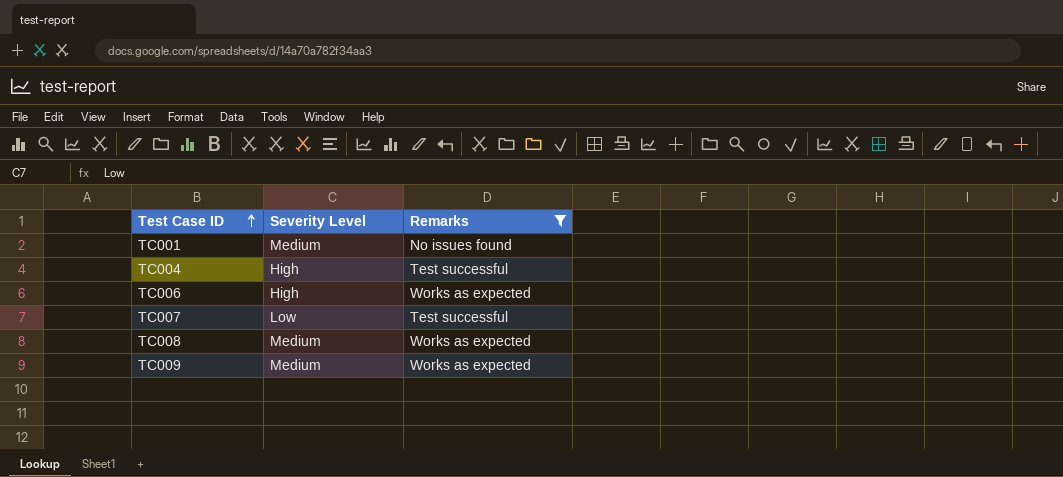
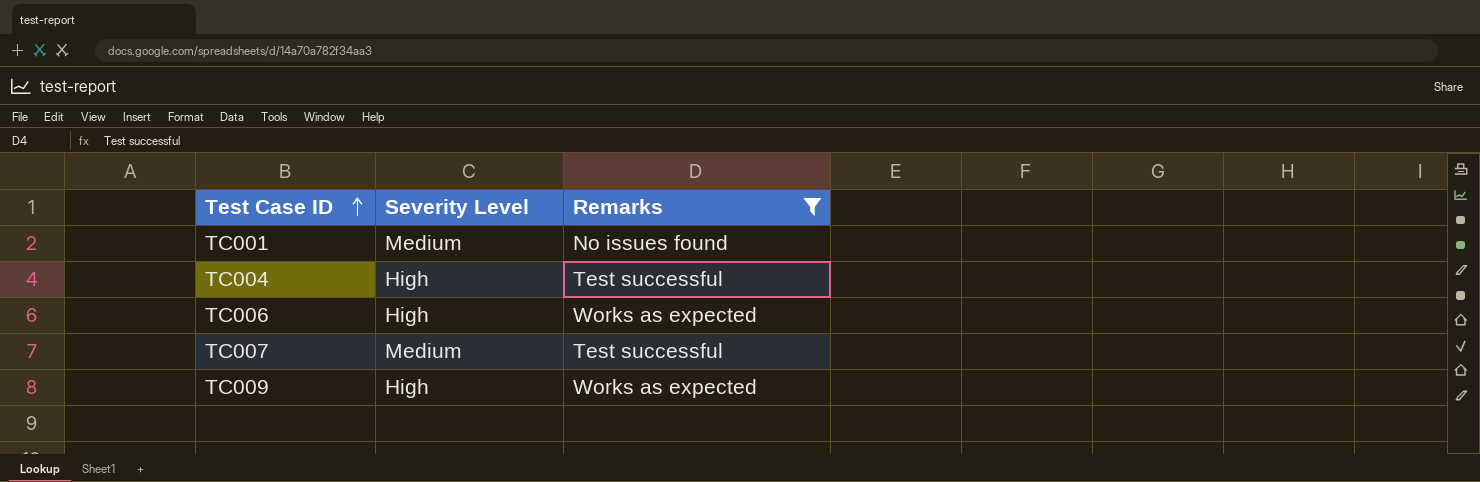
row TC008: Medium | Works as expected -> none
TC007 | Severity Level: Low -> Medium
TC009 | Severity Level: Medium -> High

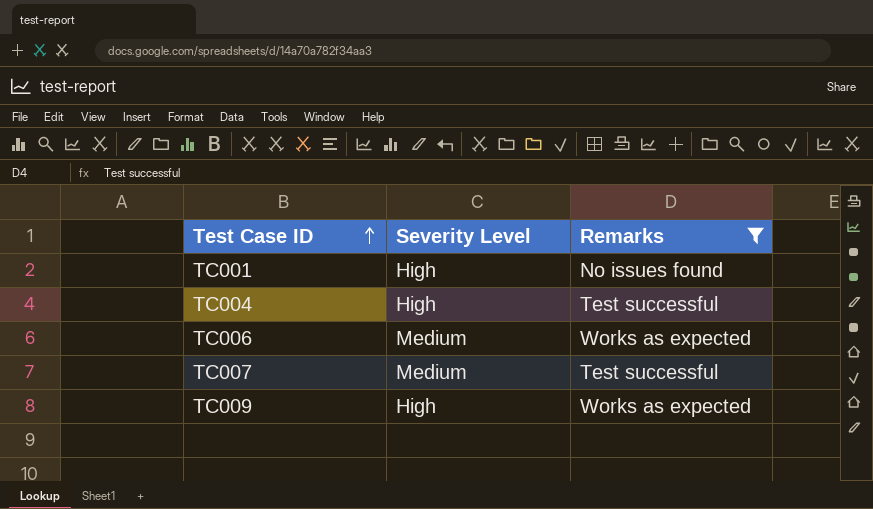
TC001 | Severity Level: Medium -> High
TC006 | Severity Level: High -> Medium

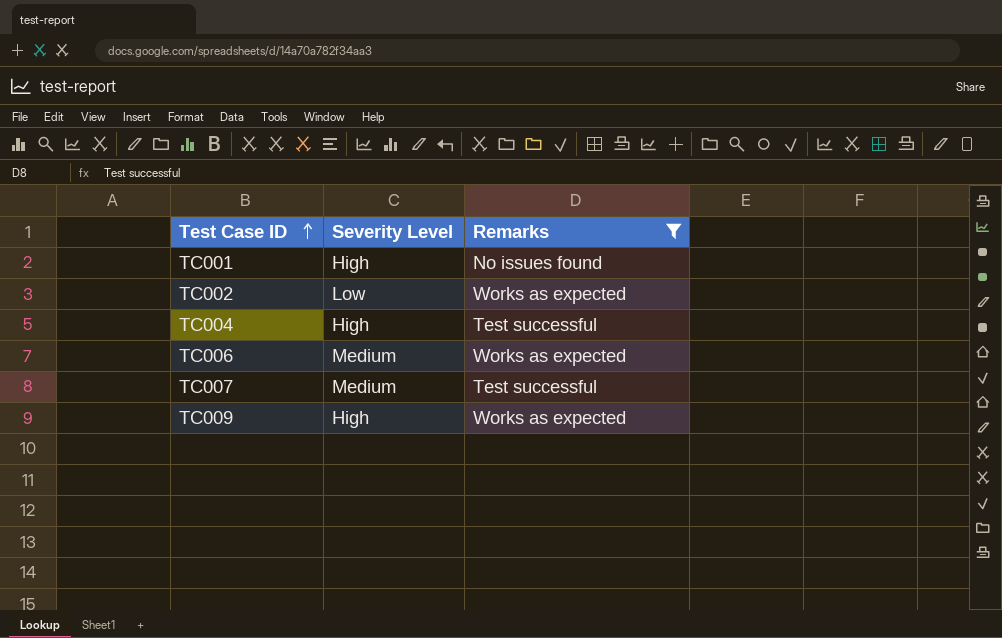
row TC002: none -> Low | Works as expected

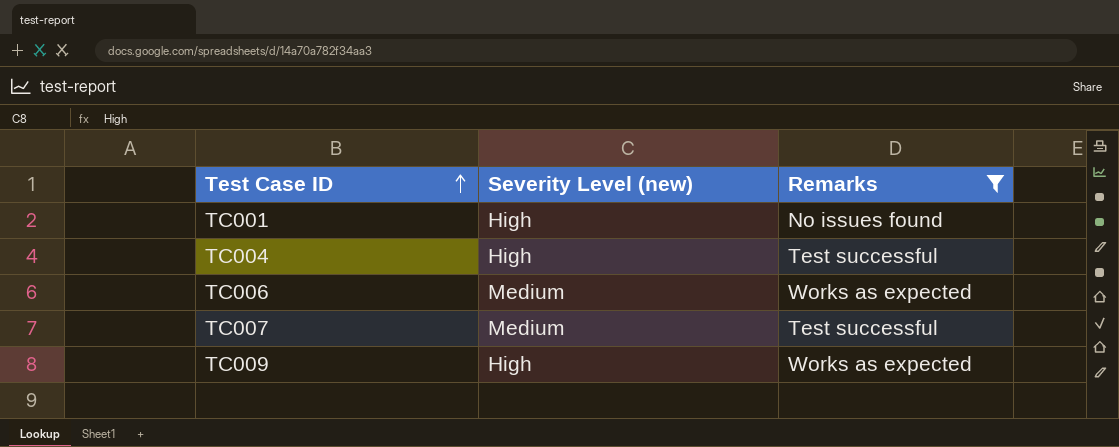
column name: Severity Level -> Severity Level (new)
row TC002: Low | Works as expected -> none

